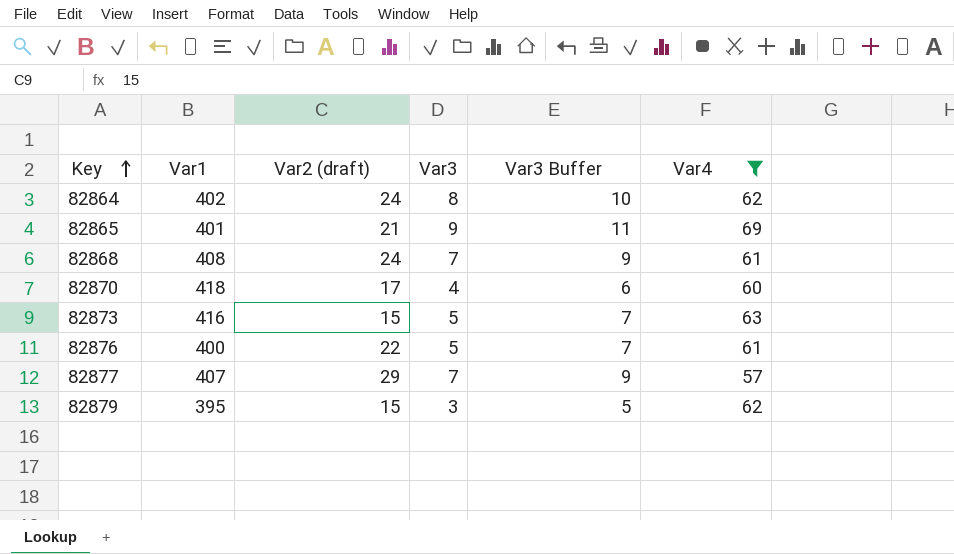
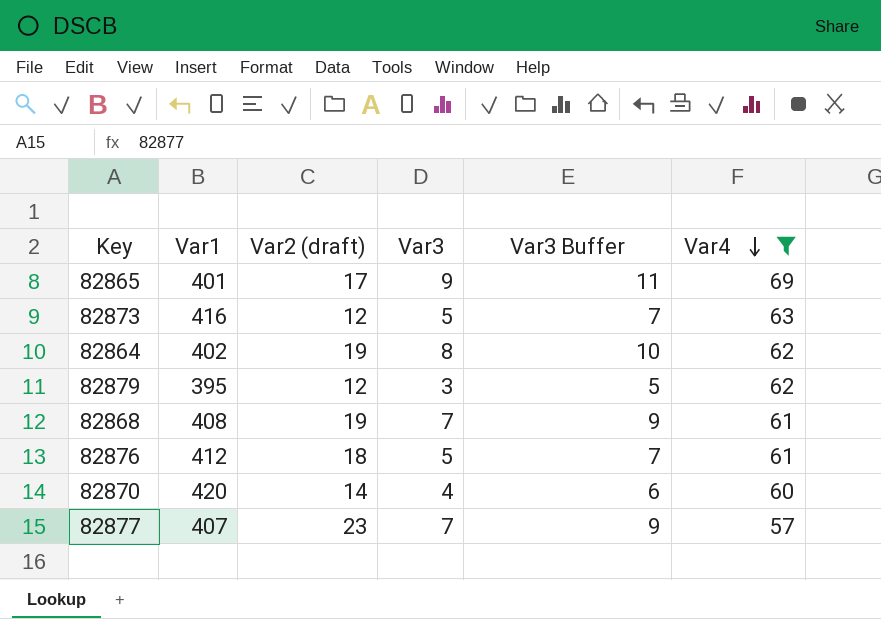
row order: Key ascending -> Var4 descending
82865 | Var2 (draft): 21 -> 17
82873 | Var2 (draft): 15 -> 12
82864 | Var2 (draft): 24 -> 19
82879 | Var2 (draft): 15 -> 12
82868 | Var2 (draft): 24 -> 19
82876 | Var1: 400 -> 412
82876 | Var2 (draft): 22 -> 18
82870 | Var1: 418 -> 420
82870 | Var2 (draft): 17 -> 14
82877 | Var2 (draft): 29 -> 23

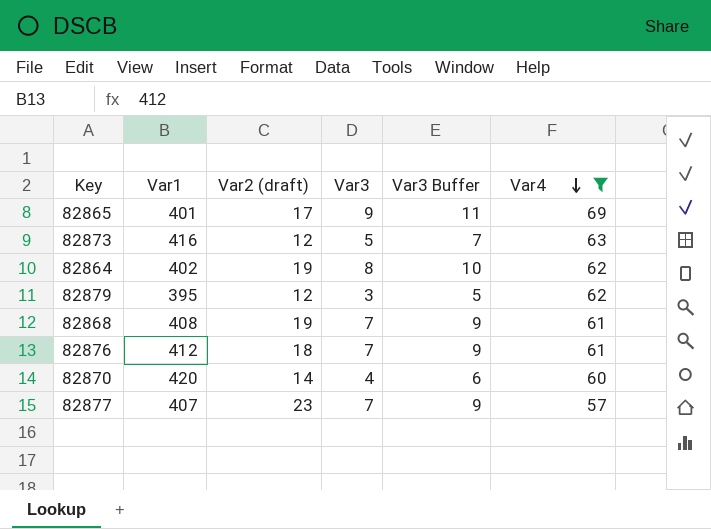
82876 | Var3: 5 -> 7
82876 | Var3 Buffer: 7 -> 9

